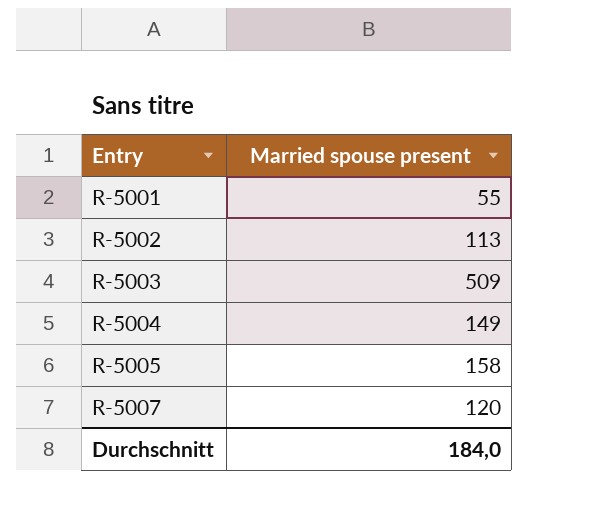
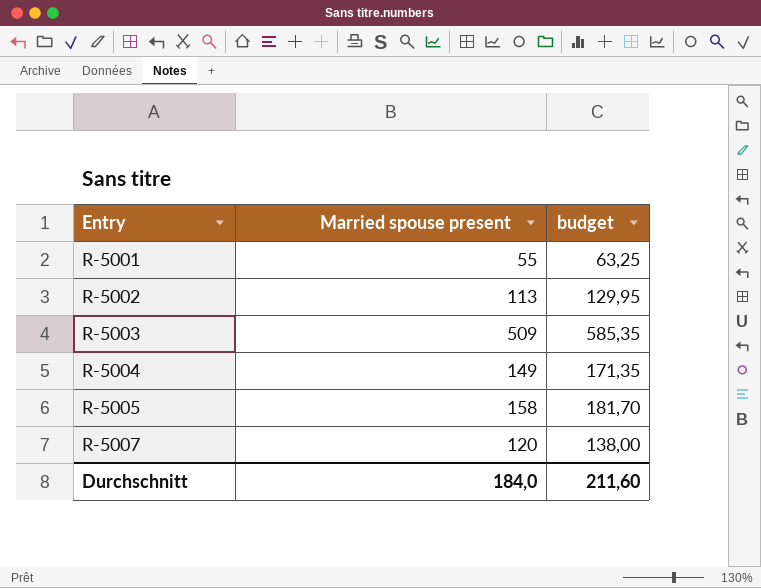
column budget | formula: none -> [Married spouse present] * 1,15

